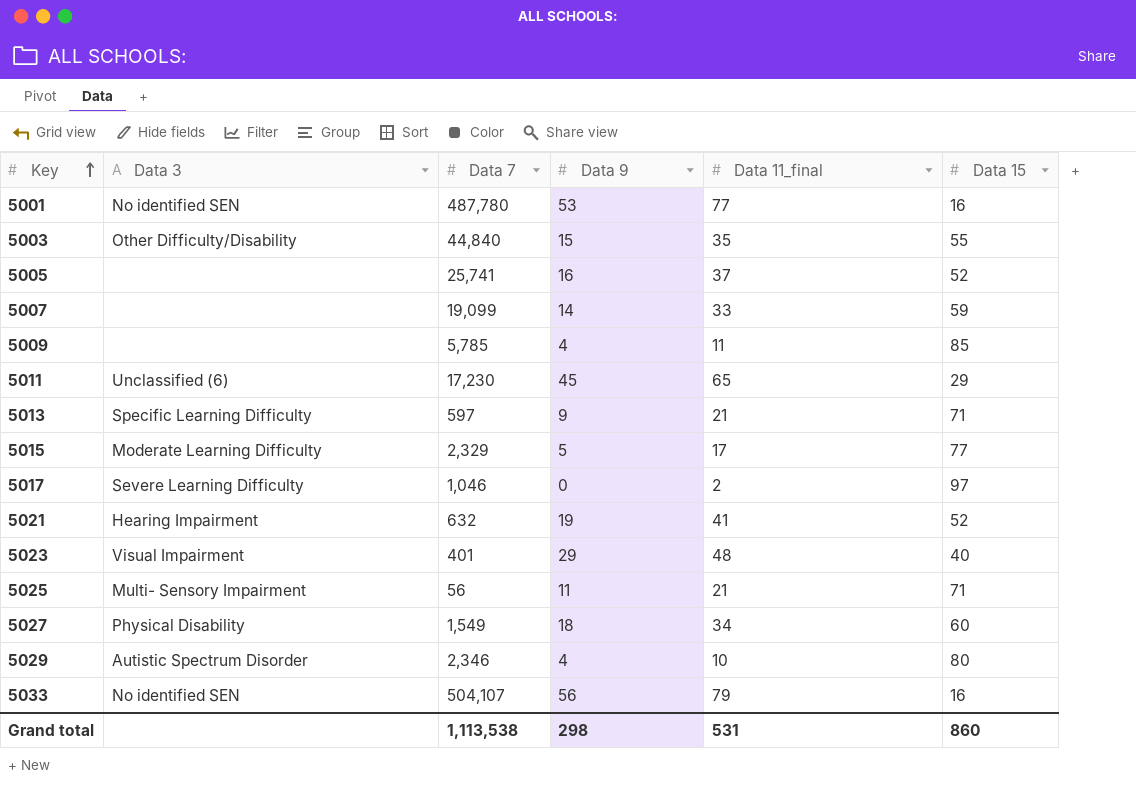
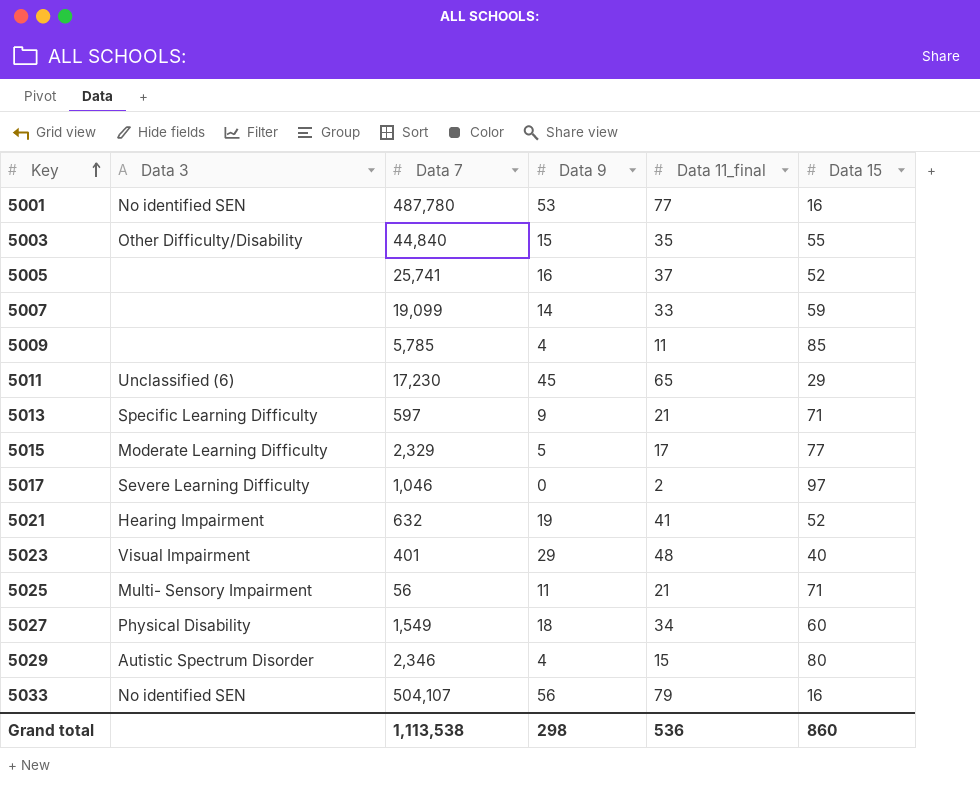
5029 | Data 11_final: 10 -> 15
Grand total | Data 11_final: 531 -> 536

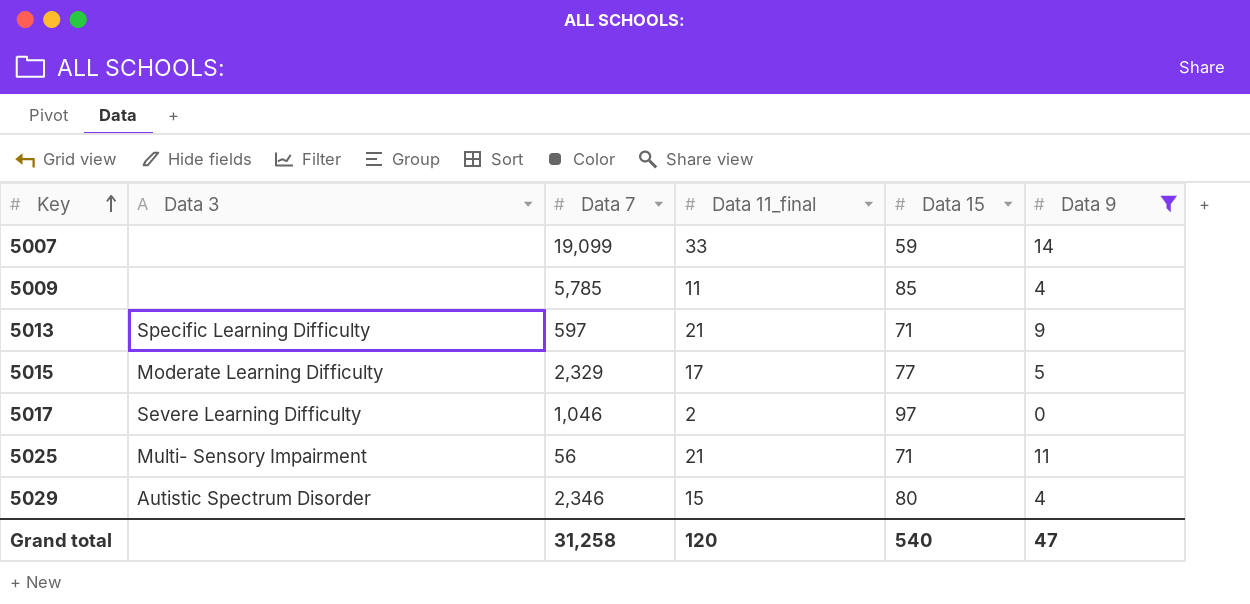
filter: none -> Data 9 <= 14
column Data 9 | position: 4 -> 6
Grand total | Data 7: 1,113,538 -> 31,258
Grand total | Data 11_final: 536 -> 120
Grand total | Data 15: 860 -> 540
Grand total | Data 9: 298 -> 47

